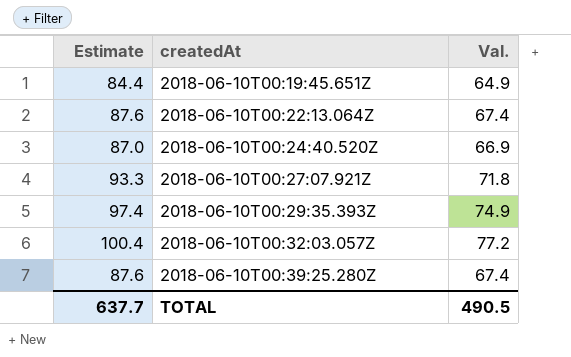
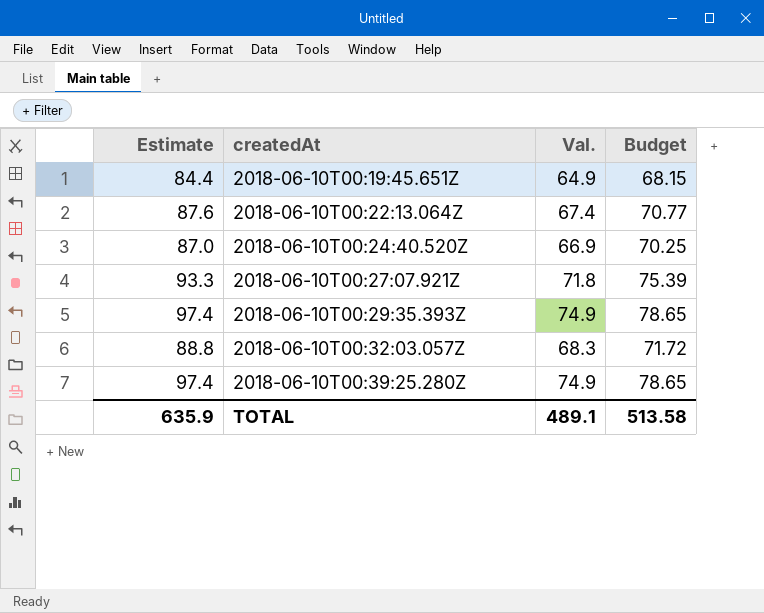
column Budget | formula: none -> [Val.] * 1.05
2018-06-10T00:32:03.057Z | Estimate: 100.4 -> 88.8
2018-06-10T00:32:03.057Z | Val.: 77.2 -> 68.3
2018-06-10T00:39:25.280Z | Estimate: 87.6 -> 97.4
2018-06-10T00:39:25.280Z | Val.: 67.4 -> 74.9
TOTAL | Estimate: 637.7 -> 635.9
TOTAL | Val.: 490.5 -> 489.1

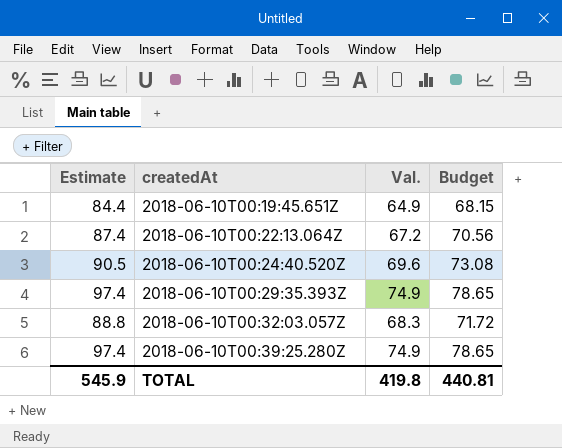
row 2018-06-10T00:27:07.921Z: 93.3 | 71.8 | 75.39 -> none
2018-06-10T00:22:13.064Z | Estimate: 87.6 -> 87.4
2018-06-10T00:22:13.064Z | Val.: 67.4 -> 67.2
2018-06-10T00:22:13.064Z | Budget: 70.77 -> 70.56
2018-06-10T00:24:40.520Z | Estimate: 87.0 -> 90.5
2018-06-10T00:24:40.520Z | Val.: 66.9 -> 69.6
2018-06-10T00:24:40.520Z | Budget: 70.25 -> 73.08
TOTAL | Estimate: 635.9 -> 545.9
TOTAL | Val.: 489.1 -> 419.8
TOTAL | Budget: 513.58 -> 440.81

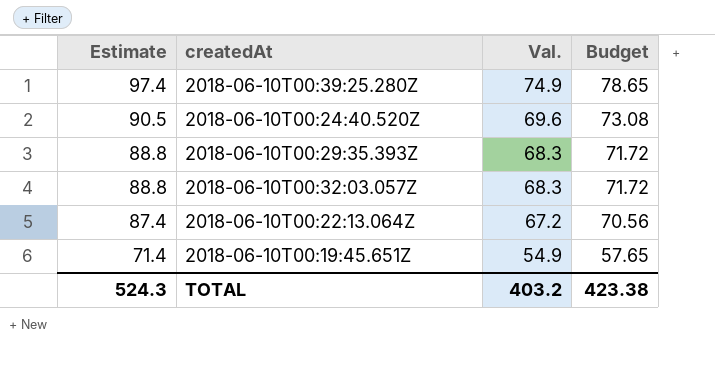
row order: createdAt ascending -> Estimate descending
2018-06-10T00:29:35.393Z | Estimate: 97.4 -> 88.8
2018-06-10T00:29:35.393Z | Val.: 74.9 -> 68.3
2018-06-10T00:29:35.393Z | Budget: 78.65 -> 71.72
2018-06-10T00:19:45.651Z | Estimate: 84.4 -> 71.4
2018-06-10T00:19:45.651Z | Val.: 64.9 -> 54.9
2018-06-10T00:19:45.651Z | Budget: 68.15 -> 57.65
TOTAL | Estimate: 545.9 -> 524.3
TOTAL | Val.: 419.8 -> 403.2
TOTAL | Budget: 440.81 -> 423.38

